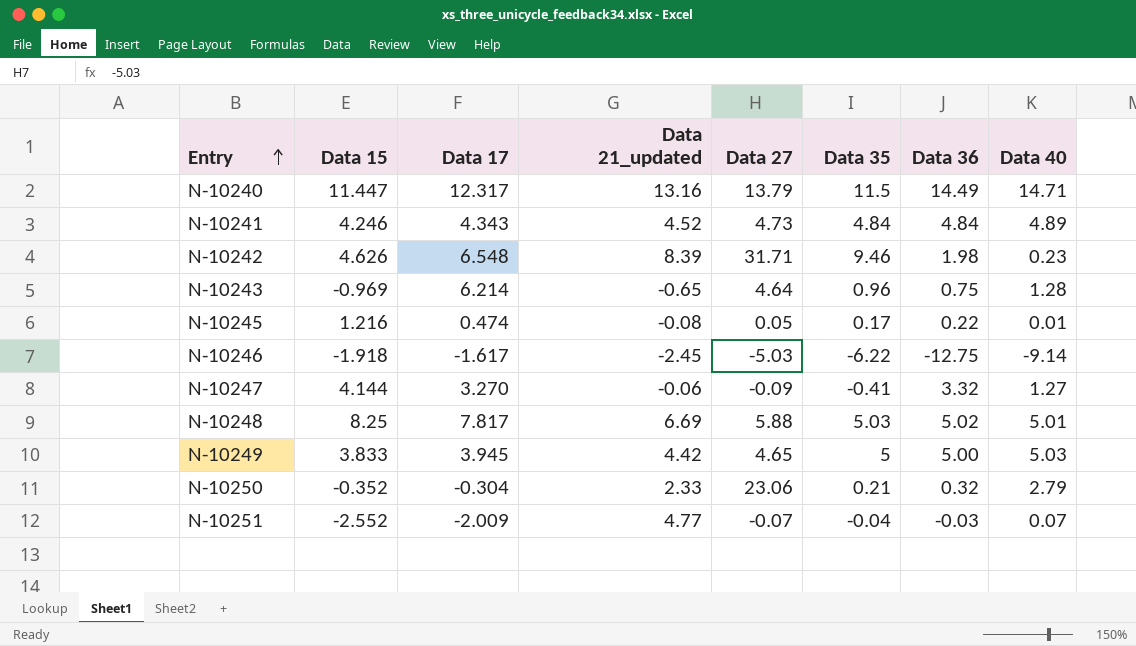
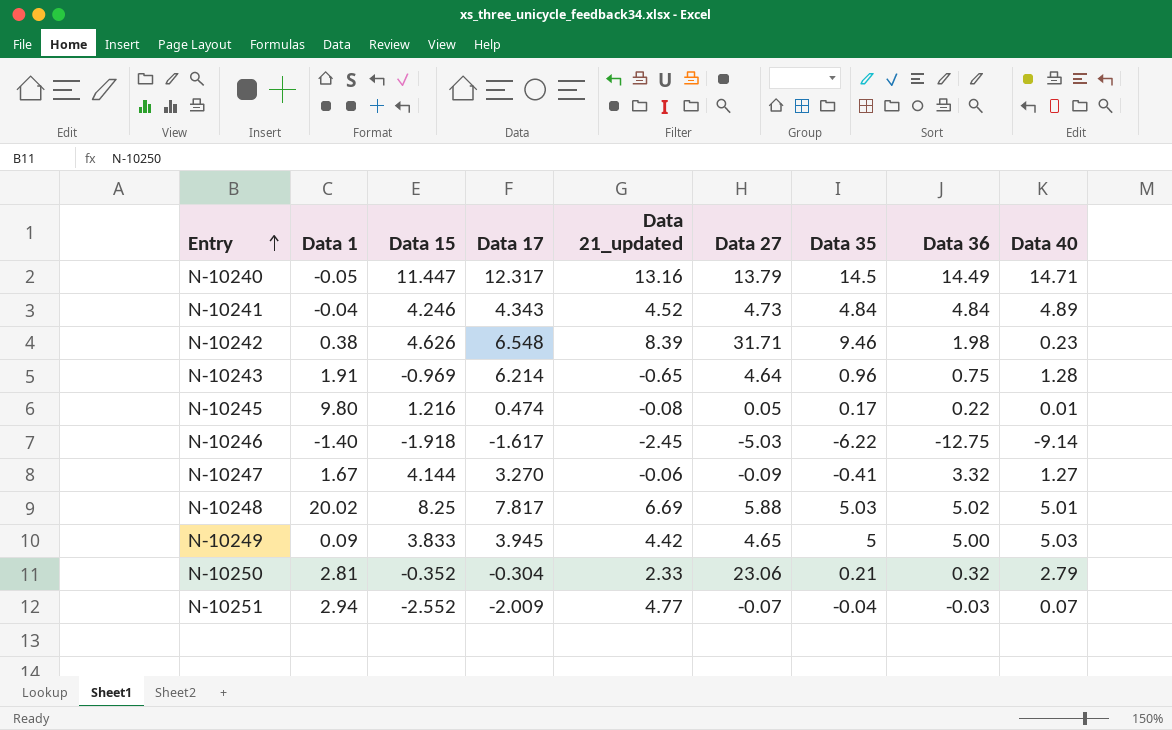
column Data 1 | position: none -> 2
N-10240 | Data 35: 11.5 -> 14.5

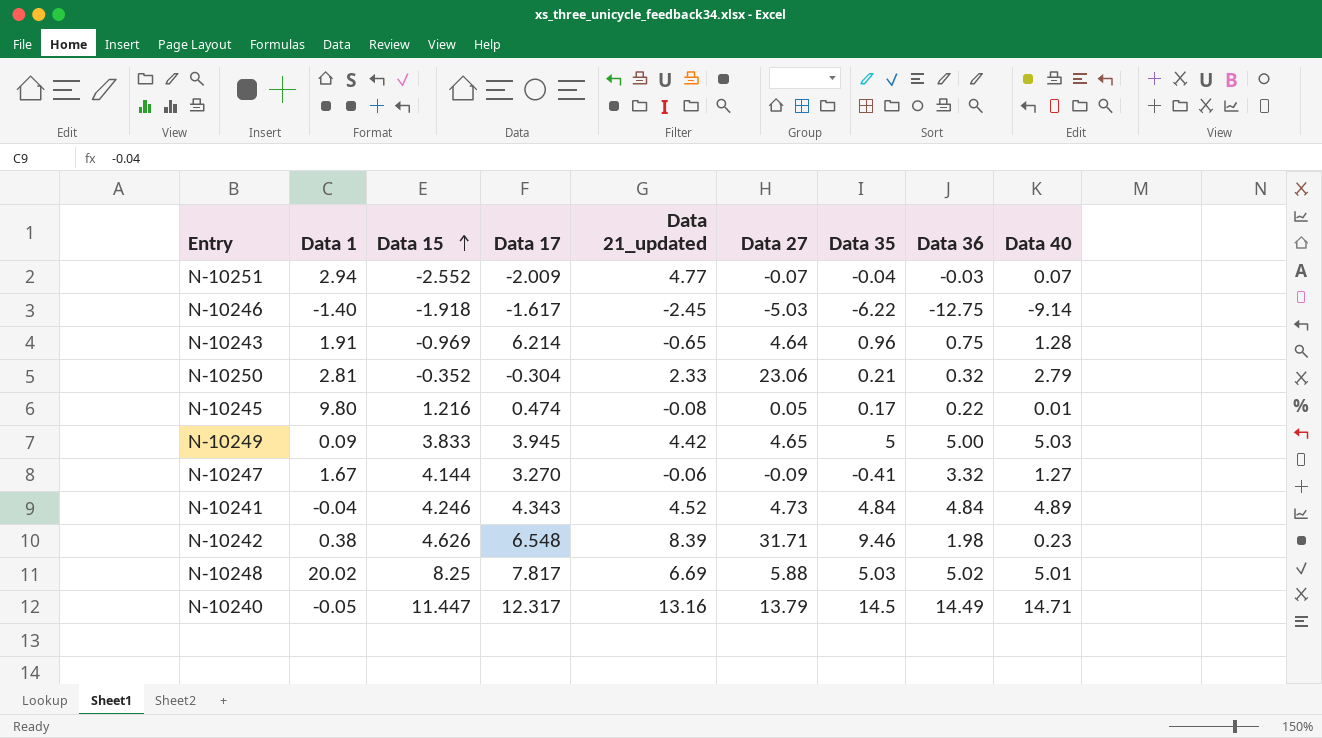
row order: Entry ascending -> Data 15 ascending

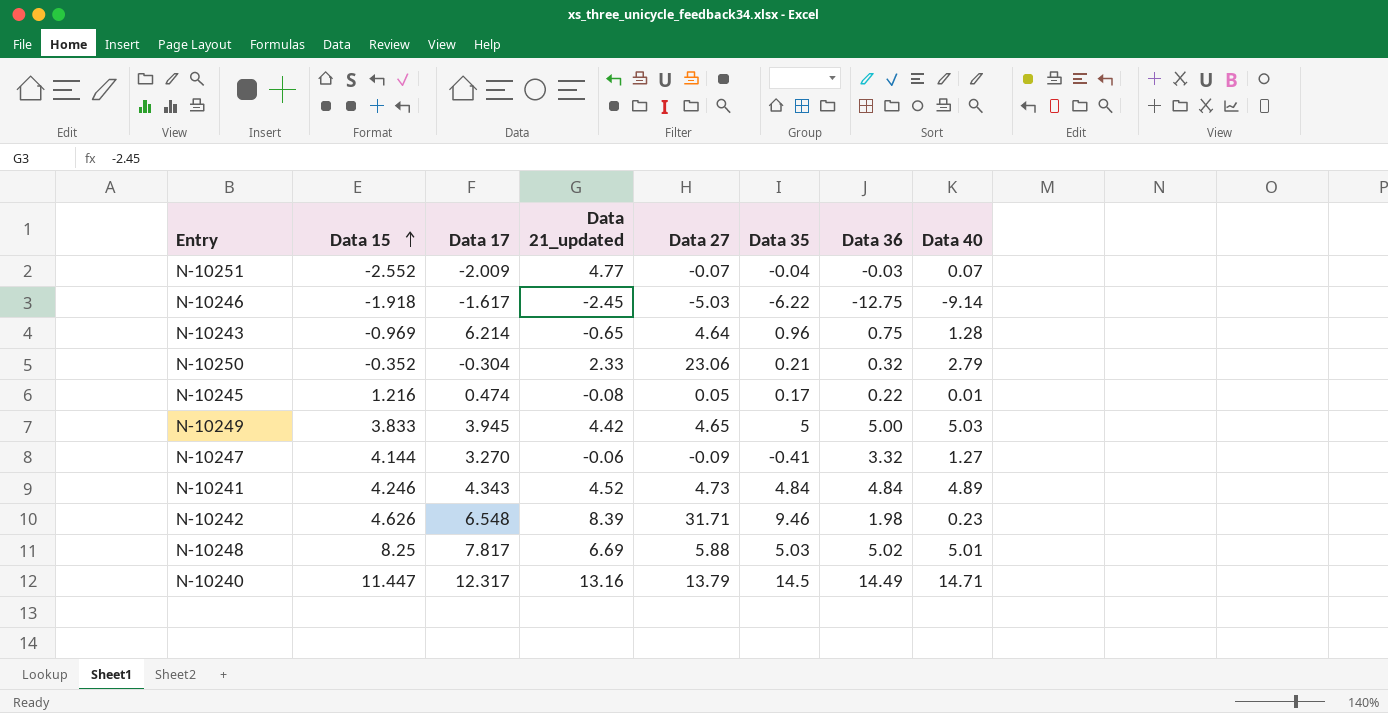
column Data 1 | position: 2 -> none

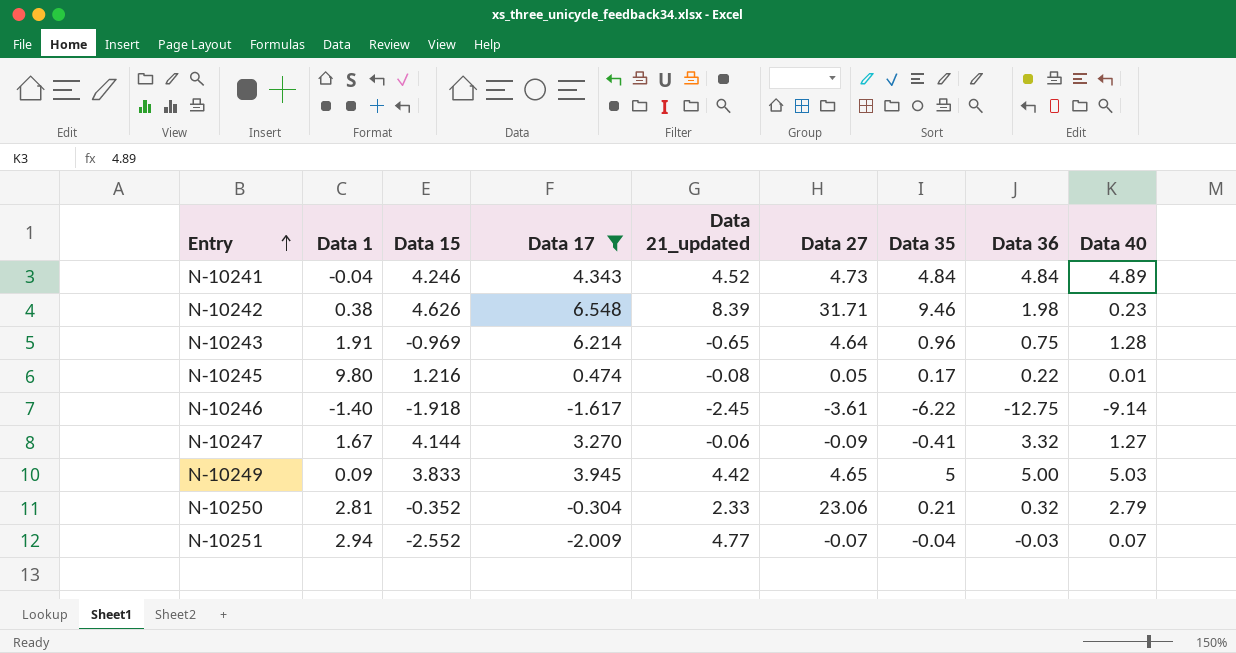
filter: none -> Data 17 <= 6.548
row order: Data 15 ascending -> Entry ascending
column Data 1 | position: none -> 2
N-10246 | Data 27: -5.03 -> -3.61

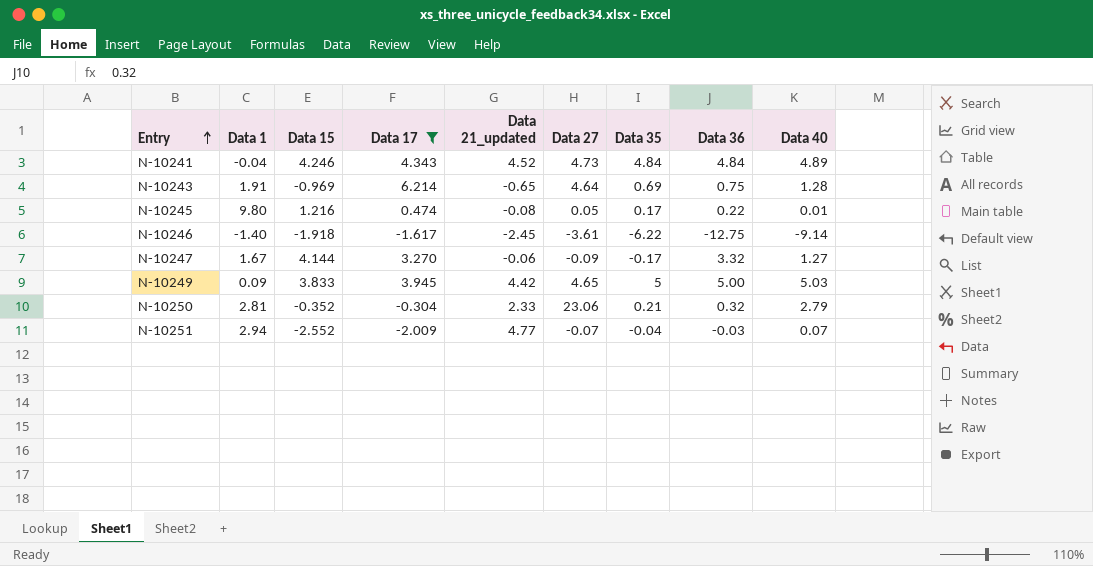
row N-10242: 0.38 | 4.626 | 6.548 | 8.39 | 31.71 | 9.46 | 1.98 | 0.23 -> none
N-10243 | Data 35: 0.96 -> 0.69
N-10247 | Data 35: -0.41 -> -0.17

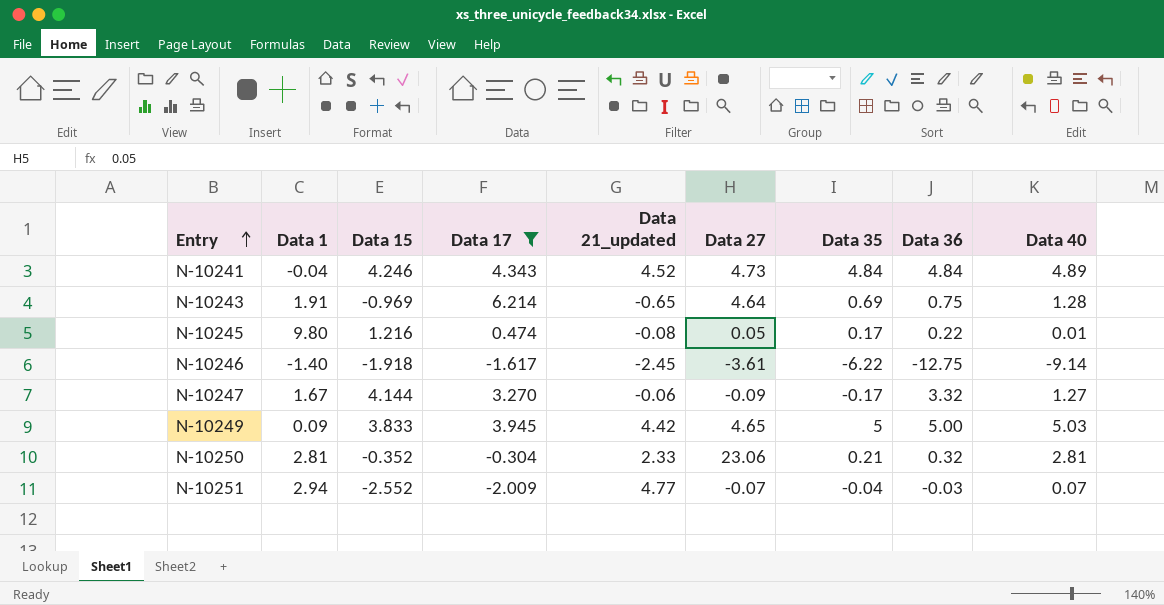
N-10250 | Data 40: 2.79 -> 2.81

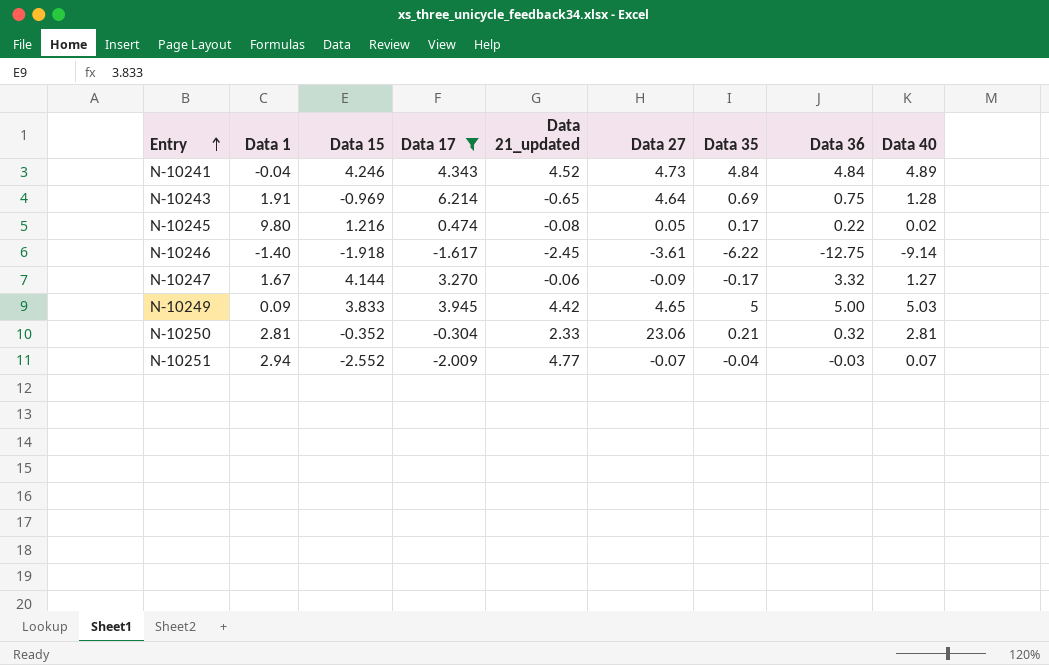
N-10245 | Data 40: 0.01 -> 0.02

